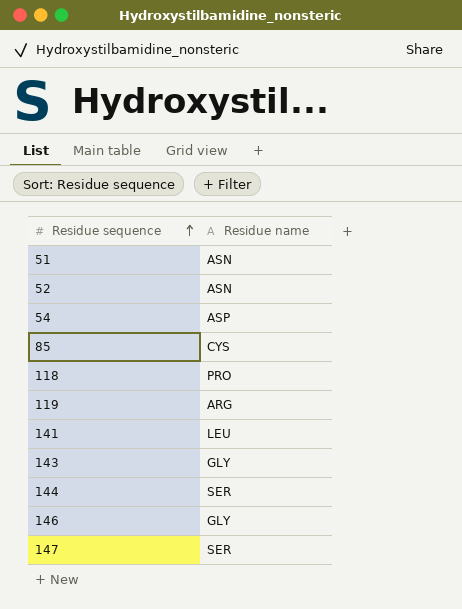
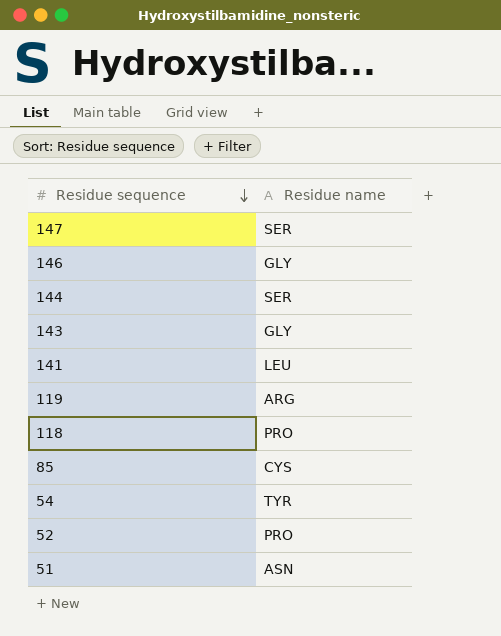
row order: Residue sequence ascending -> Residue sequence descending
54 | Residue name: ASP -> TYR
52 | Residue name: ASN -> PRO

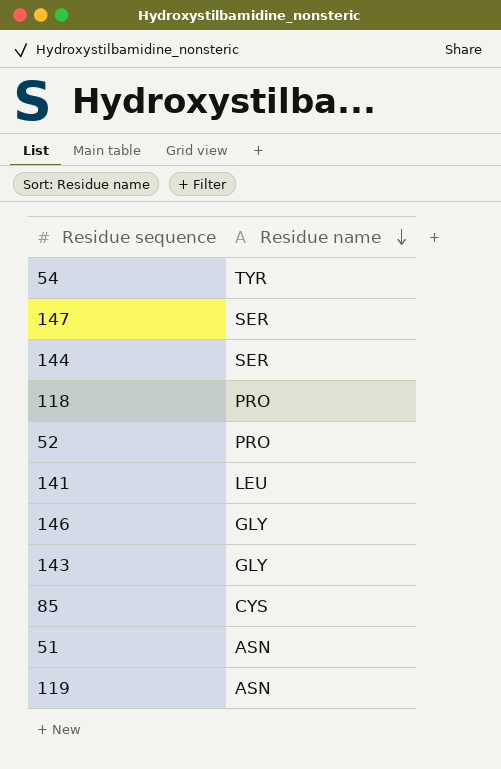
row order: Residue sequence descending -> Residue name descending
119 | Residue name: ARG -> ASN

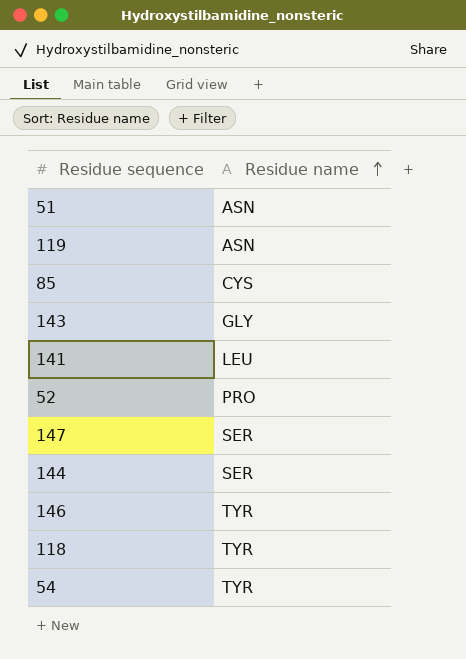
row order: Residue name descending -> Residue name ascending
146 | Residue name: GLY -> TYR
118 | Residue name: PRO -> TYR

